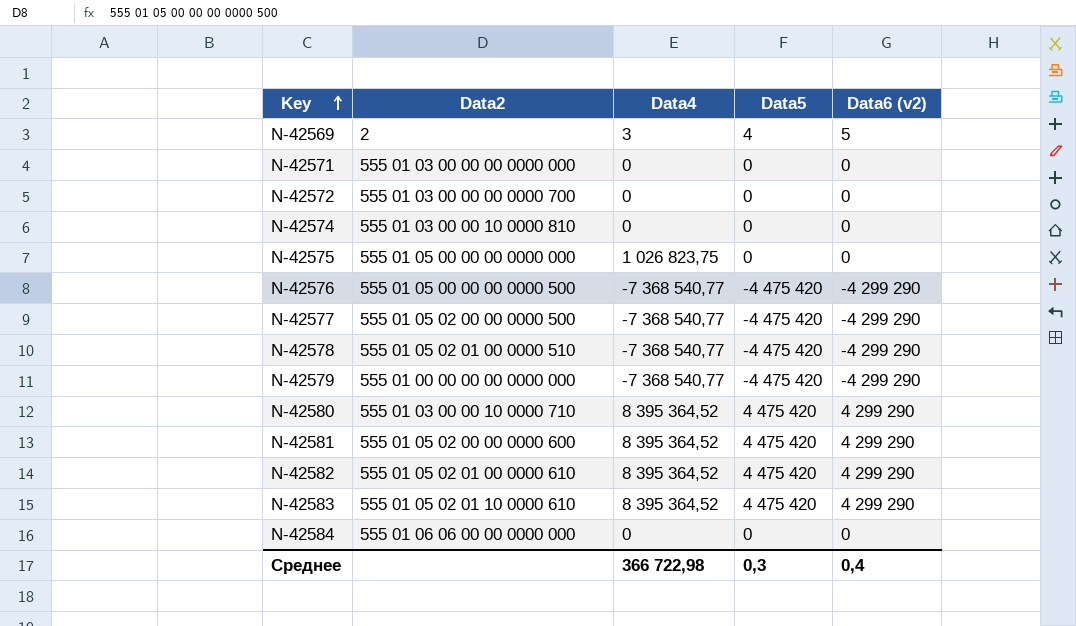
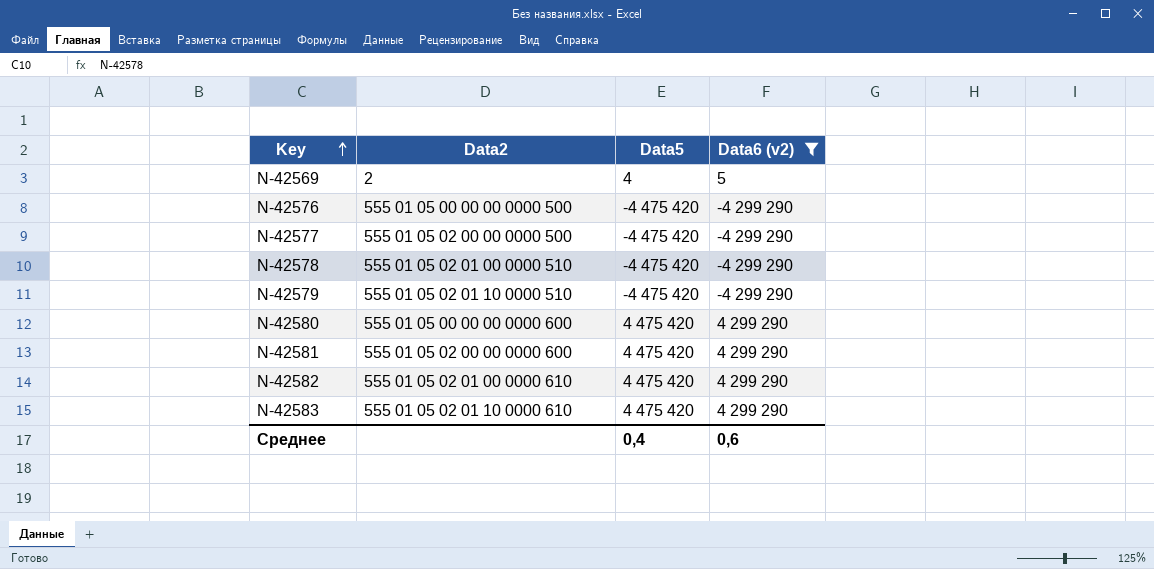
filter: none -> Data6 (v2) != 0
column Data4 | position: 3 -> none
N-42579 | Data2: 555 01 00 00 00 00 0000 000 -> 555 01 05 02 01 10 0000 510
N-42580 | Data2: 555 01 03 00 00 10 0000 710 -> 555 01 05 00 00 00 0000 600
Среднее | Data5: 0,3 -> 0,4
Среднее | Data6 (v2): 0,4 -> 0,6

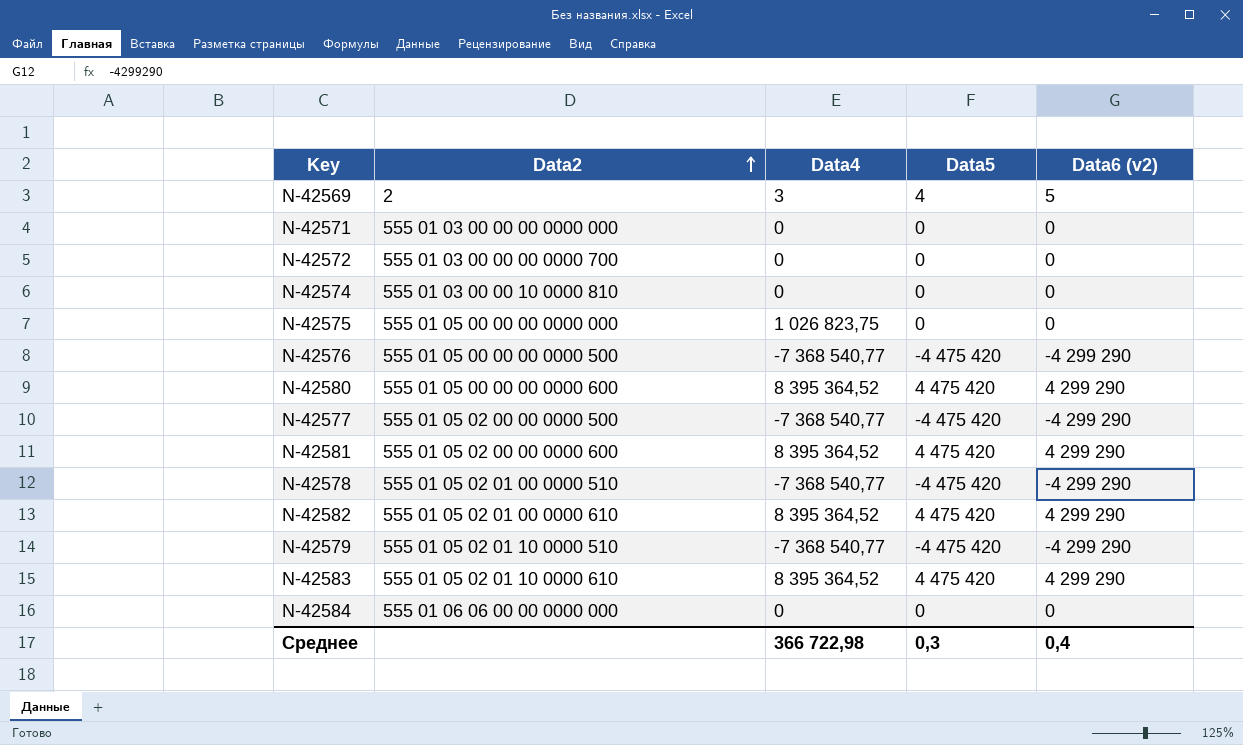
filter: Data6 (v2) != 0 -> none
row order: Key ascending -> Data2 ascending
column Data4 | position: none -> 3
Среднее | Data5: 0,4 -> 0,3
Среднее | Data6 (v2): 0,6 -> 0,4

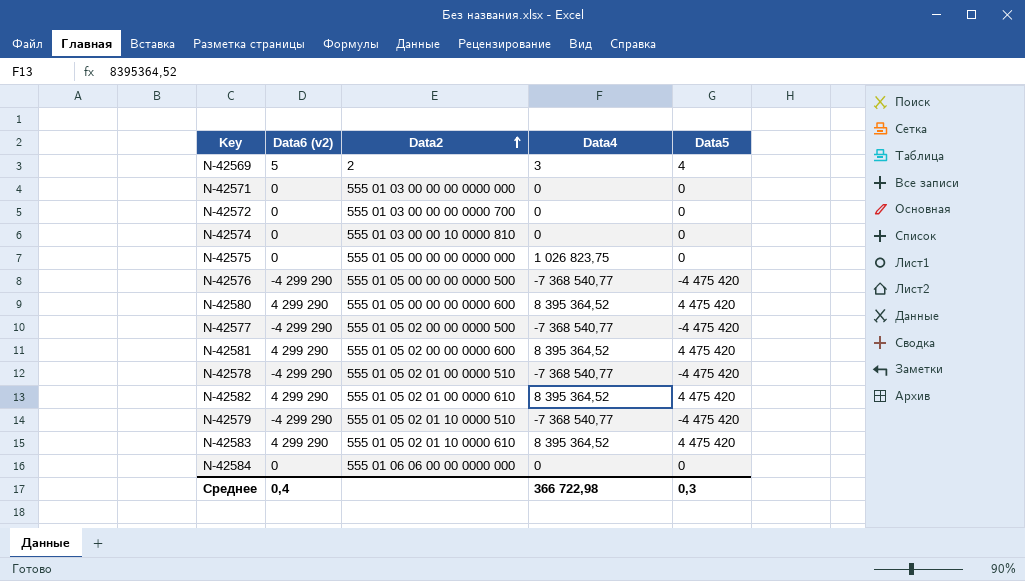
column Data6 (v2) | position: 5 -> 2

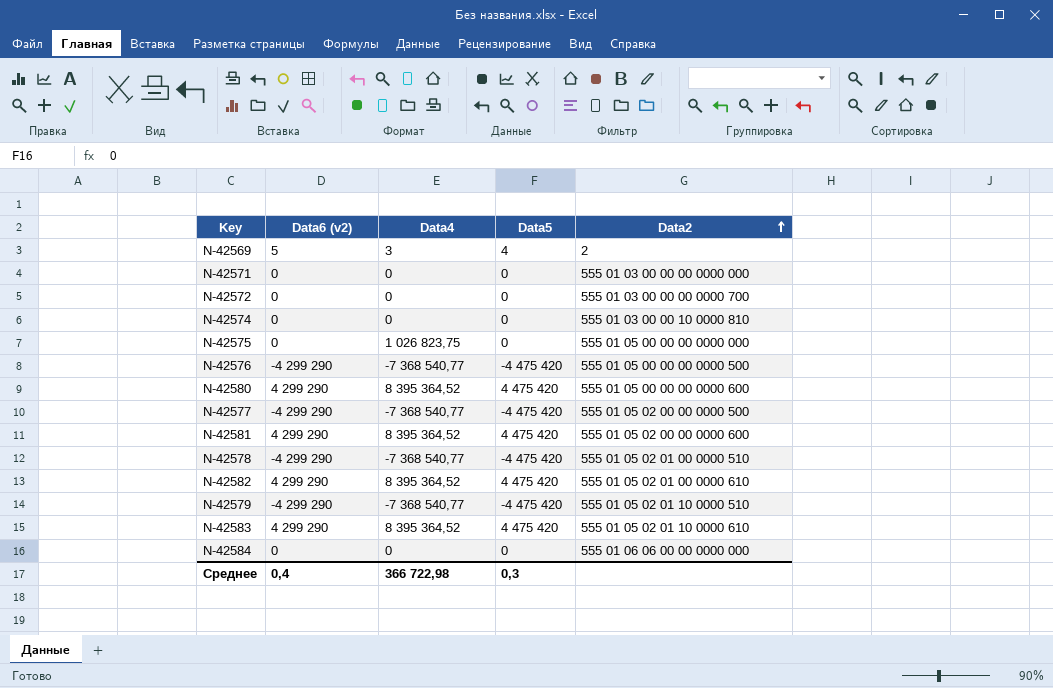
column Data2 | position: 3 -> 5

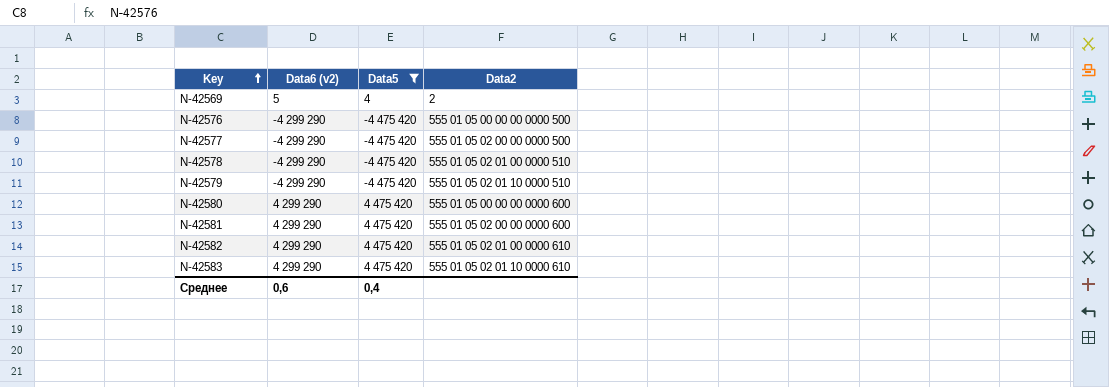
filter: none -> Data5 != 0
row order: Data2 ascending -> Key ascending
column Data4 | position: 3 -> none
Среднее | Data6 (v2): 0,4 -> 0,6
Среднее | Data5: 0,3 -> 0,4

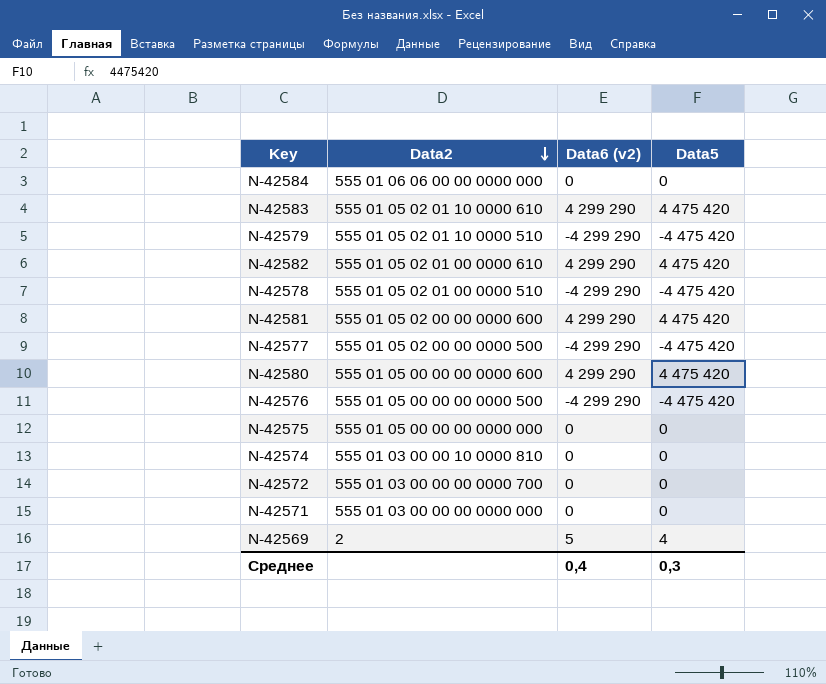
filter: Data5 != 0 -> none
row order: Key ascending -> Data2 descending
column Data2 | position: 4 -> 2
Среднее | Data6 (v2): 0,6 -> 0,4
Среднее | Data5: 0,4 -> 0,3

